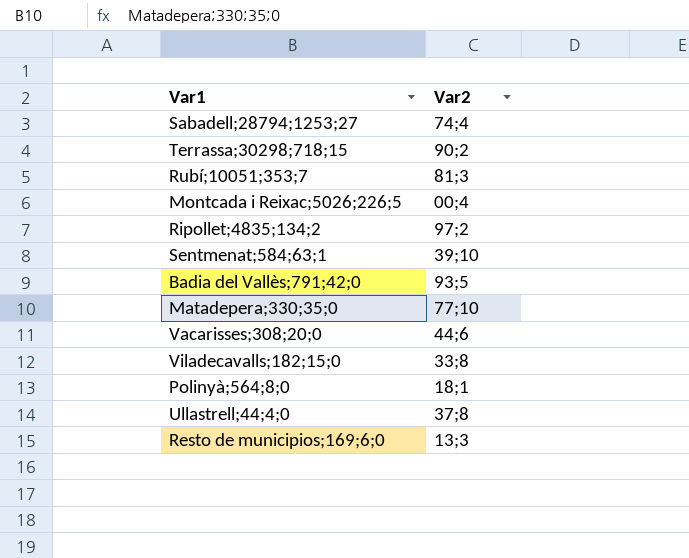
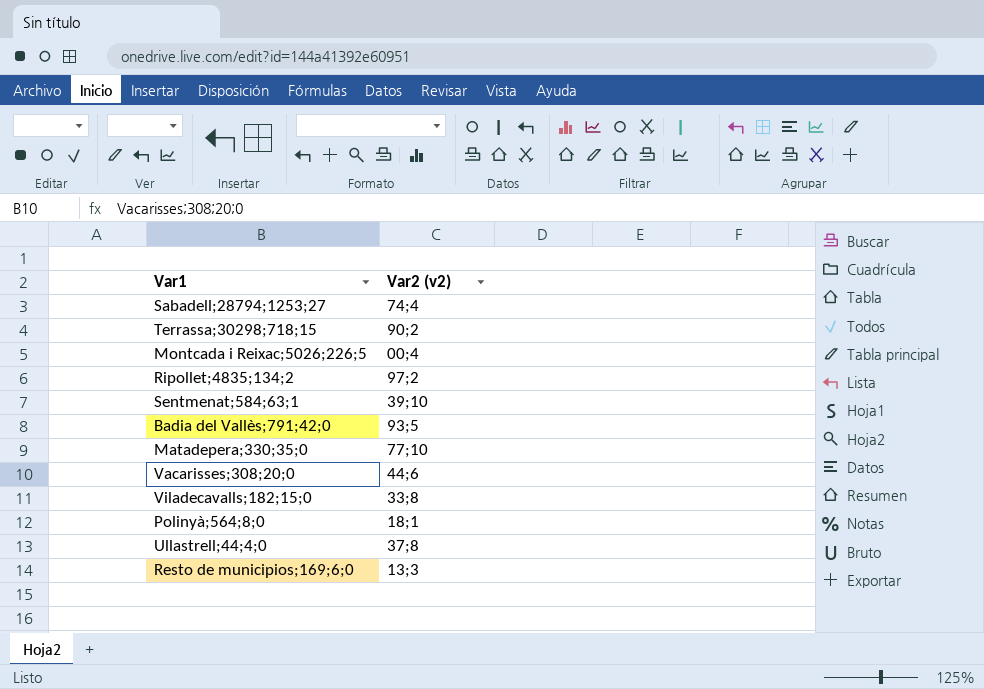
column name: Var2 -> Var2 (v2)
row Rubí;10051;353;7: 81;3 -> none

